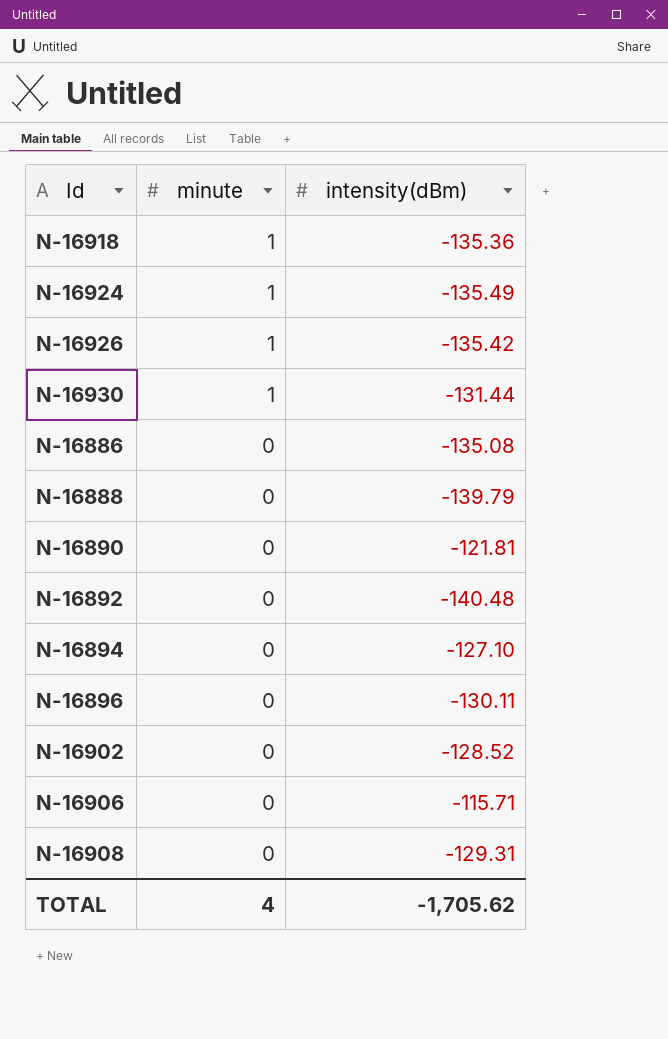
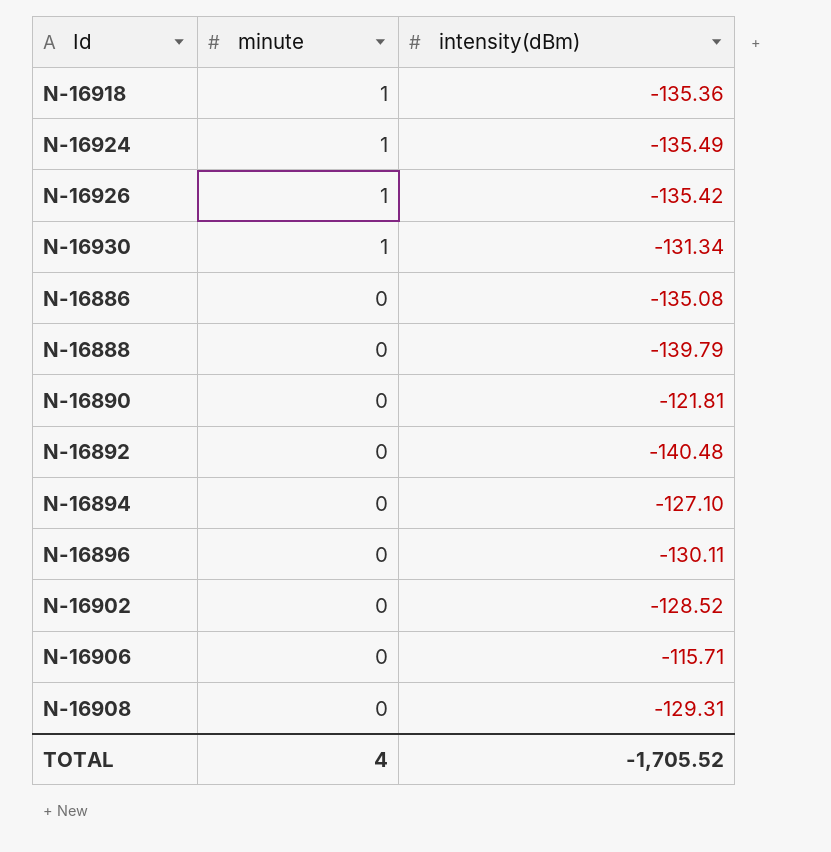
N-16930 | intensity(dBm): -131.44 -> -131.34
TOTAL | intensity(dBm): -1,705.62 -> -1,705.52

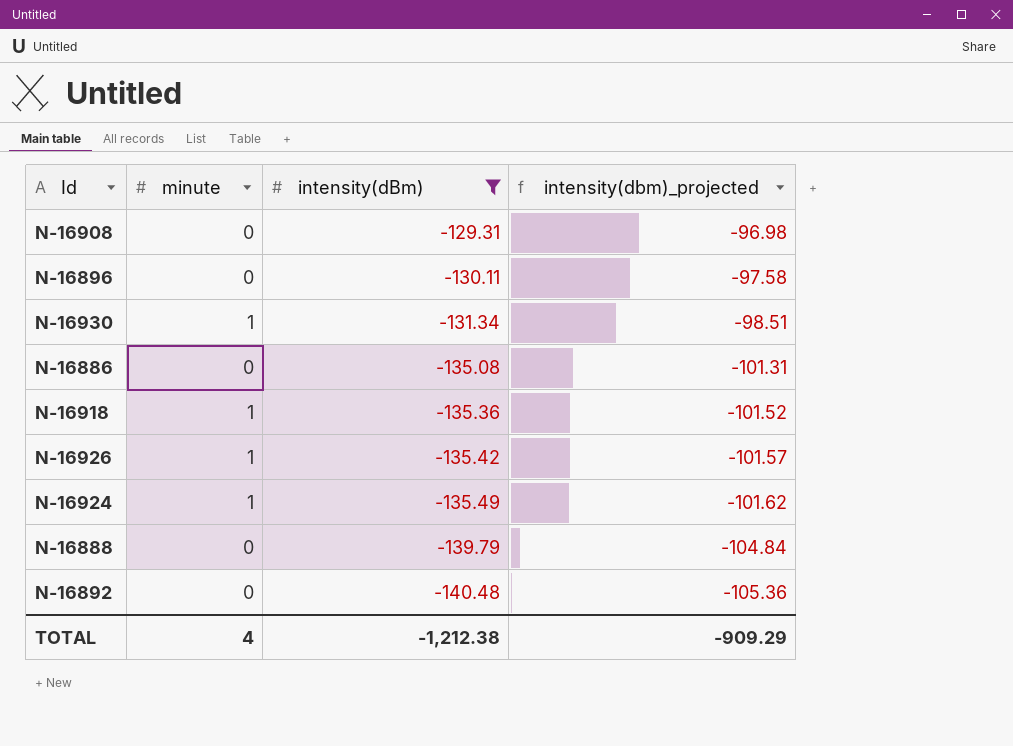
filter: none -> intensity(dBm) <= -129.31
row order: minute descending -> intensity(dBm) descending
column intensity(dbm)_projected | formula: none -> [intensity(dBm)] * 0.75
TOTAL | intensity(dBm): -1,705.52 -> -1,212.38

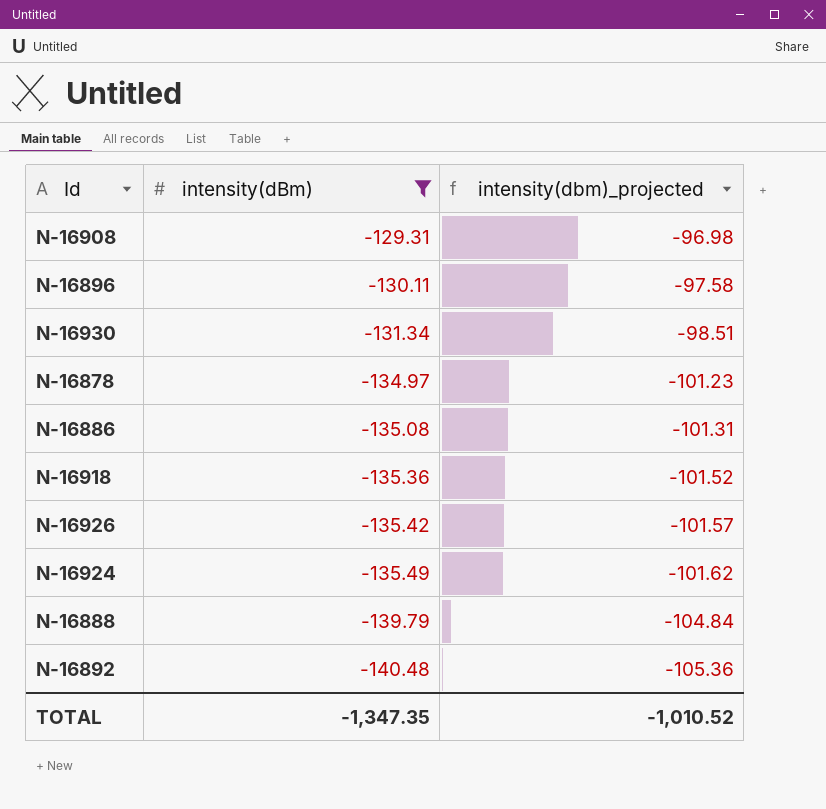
column minute | position: 2 -> none
row N-16878: none -> -134.97 | -101.23
TOTAL | intensity(dBm): -1,212.38 -> -1,347.35
TOTAL | intensity(dbm)_projected: -909.29 -> -1,010.52

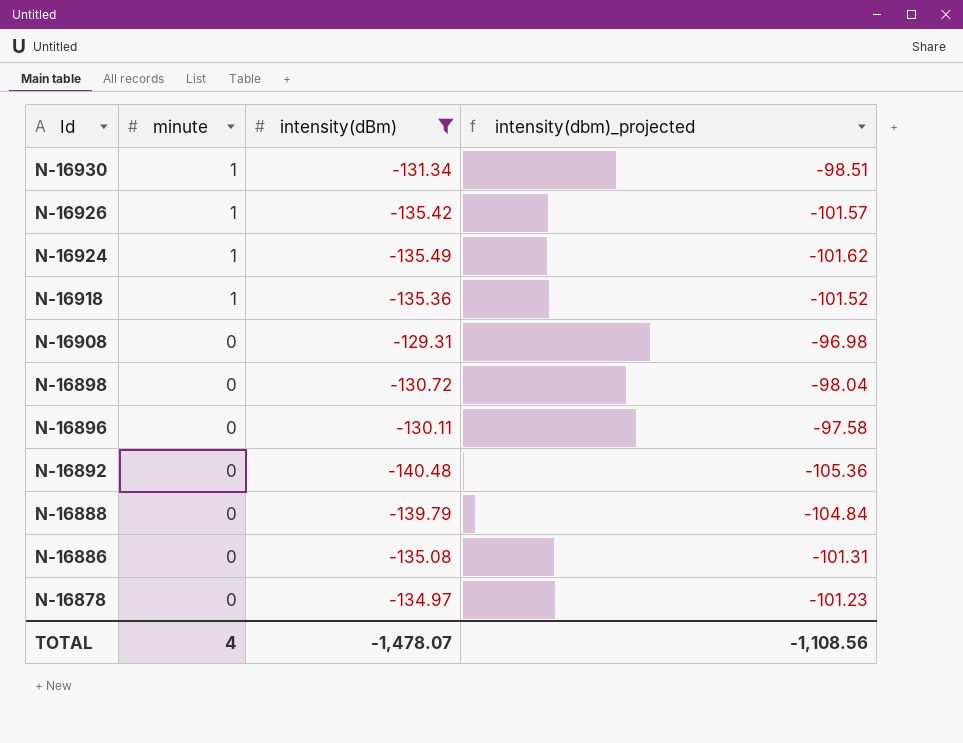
row order: intensity(dBm) descending -> Id descending
column minute | position: none -> 2
row N-16898: none -> 0 | -130.72 | -98.04
TOTAL | intensity(dBm): -1,347.35 -> -1,478.07
TOTAL | intensity(dbm)_projected: -1,010.52 -> -1,108.56

